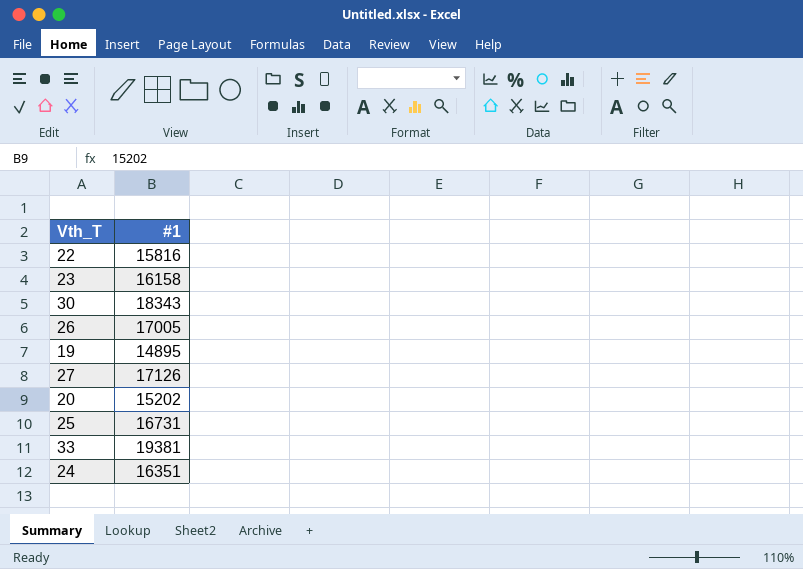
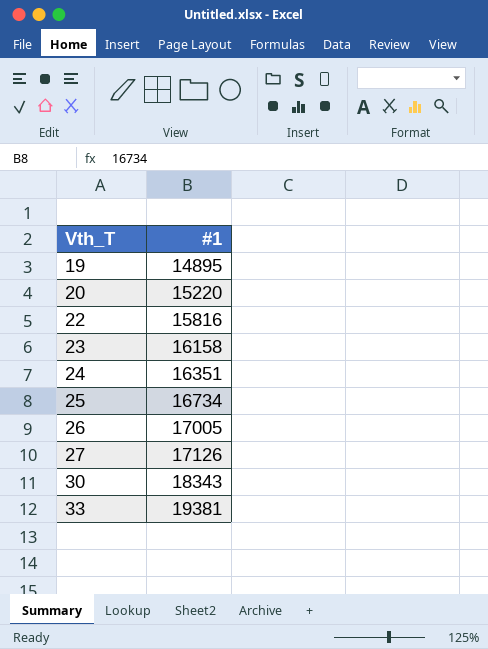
row order: none -> Vth_T ascending
20 | #1: 15202 -> 15220
25 | #1: 16731 -> 16734

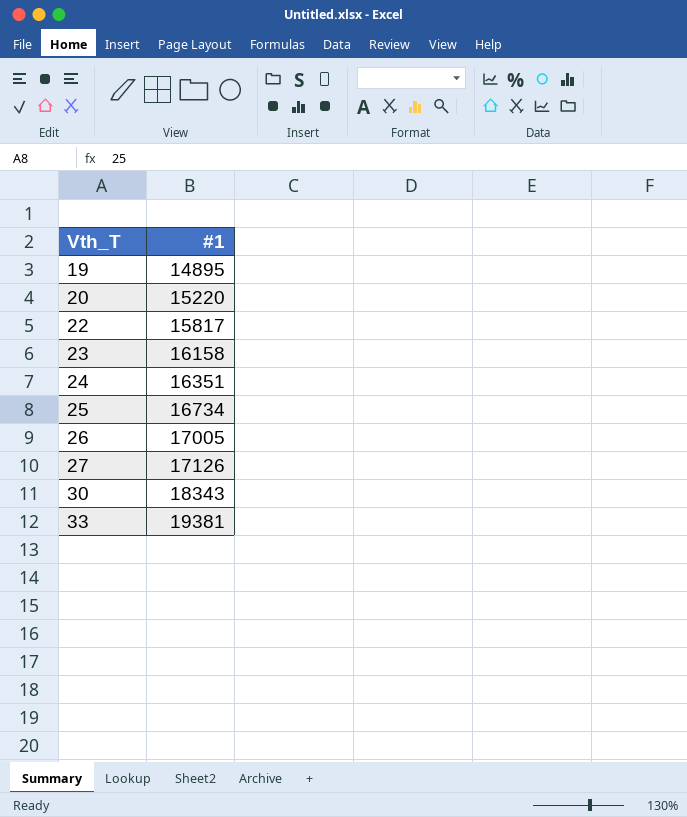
22 | #1: 15816 -> 15817

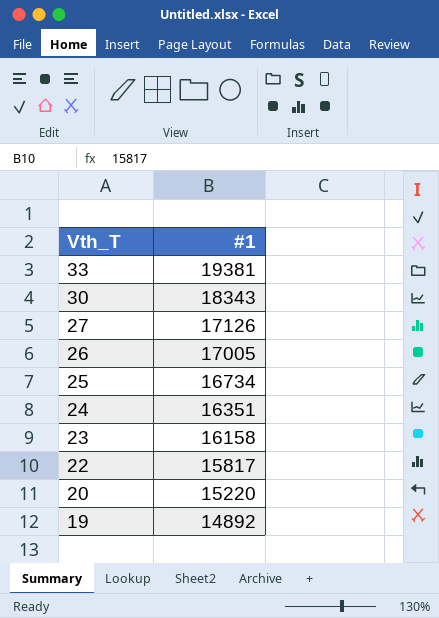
row order: Vth_T ascending -> Vth_T descending
19 | #1: 14895 -> 14892

